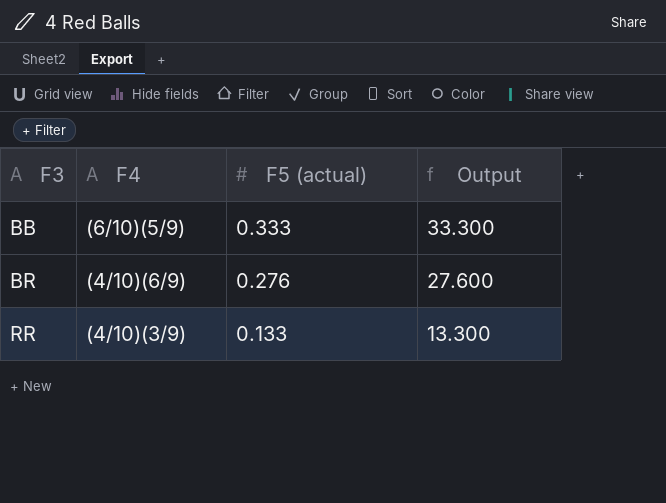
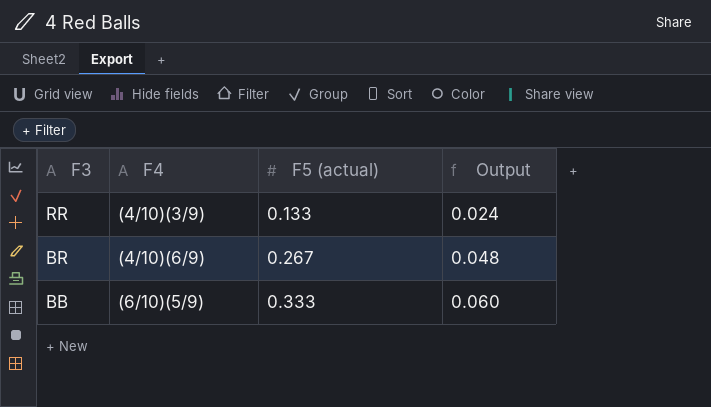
row order: F3 ascending -> F3 descending
column Output | formula: [F5 (actual)] * 100 -> [F5 (actual)] * 0.18
BR | F5 (actual): 0.276 -> 0.267

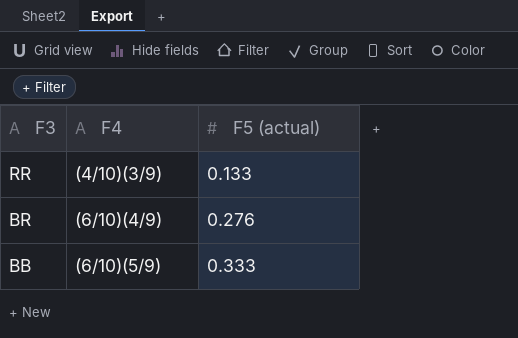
column Output | formula: [F5 (actual)] * 0.18 -> none
BR | F4: (4/10)(6/9) -> (6/10)(4/9)
BR | F5 (actual): 0.267 -> 0.276

